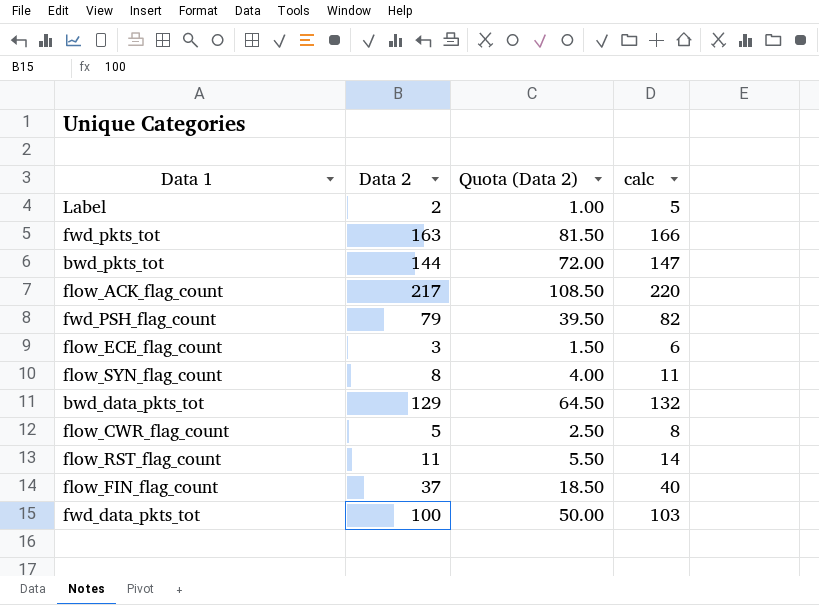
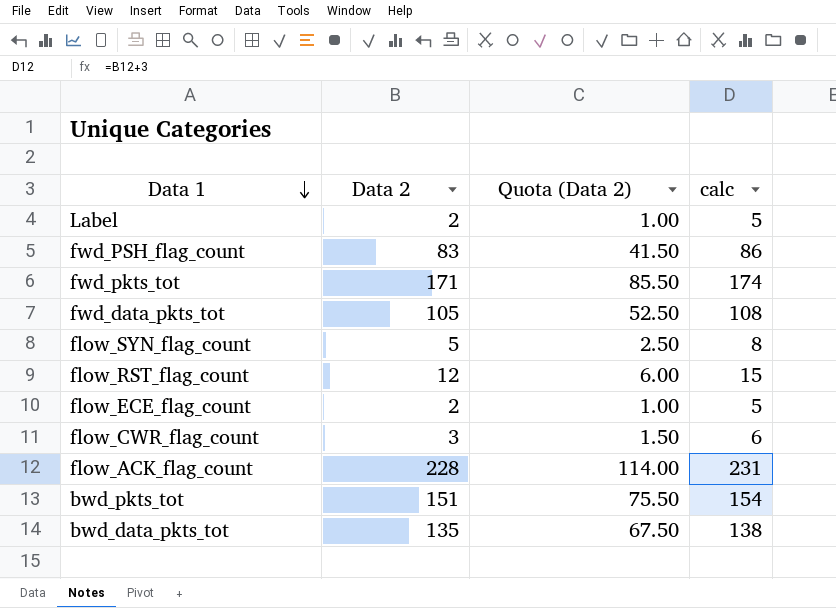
row order: none -> Data 1 descending
row flow_FIN_flag_count: 37 | 18.50 | 40 -> none
fwd_PSH_flag_count | Data 2: 79 -> 83
fwd_PSH_flag_count | Quota (Data 2): 39.50 -> 41.50
fwd_PSH_flag_count | calc: 82 -> 86
fwd_pkts_tot | Data 2: 163 -> 171
fwd_pkts_tot | Quota (Data 2): 81.50 -> 85.50
fwd_pkts_tot | calc: 166 -> 174
fwd_data_pkts_tot | Data 2: 100 -> 105
fwd_data_pkts_tot | Quota (Data 2): 50.00 -> 52.50
fwd_data_pkts_tot | calc: 103 -> 108
flow_SYN_flag_count | Data 2: 8 -> 5
flow_SYN_flag_count | Quota (Data 2): 4.00 -> 2.50
flow_SYN_flag_count | calc: 11 -> 8
flow_RST_flag_count | Data 2: 11 -> 12
flow_RST_flag_count | Quota (Data 2): 5.50 -> 6.00
flow_RST_flag_count | calc: 14 -> 15
flow_ECE_flag_count | Data 2: 3 -> 2
flow_ECE_flag_count | Quota (Data 2): 1.50 -> 1.00
flow_ECE_flag_count | calc: 6 -> 5
flow_CWR_flag_count | Data 2: 5 -> 3
flow_CWR_flag_count | Quota (Data 2): 2.50 -> 1.50
flow_CWR_flag_count | calc: 8 -> 6
flow_ACK_flag_count | Data 2: 217 -> 228
flow_ACK_flag_count | Quota (Data 2): 108.50 -> 114.00
flow_ACK_flag_count | calc: 220 -> 231
bwd_pkts_tot | Data 2: 144 -> 151
bwd_pkts_tot | Quota (Data 2): 72.00 -> 75.50
bwd_pkts_tot | calc: 147 -> 154
bwd_data_pkts_tot | Data 2: 129 -> 135
bwd_data_pkts_tot | Quota (Data 2): 64.50 -> 67.50
bwd_data_pkts_tot | calc: 132 -> 138

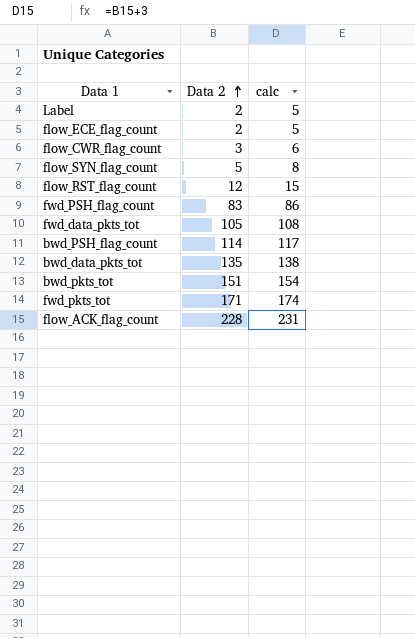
row order: Data 1 descending -> Data 2 ascending
column Quota (Data 2) | formula: [Data 2] * 0.5 -> none
row bwd_PSH_flag_count: none -> 114 | 117

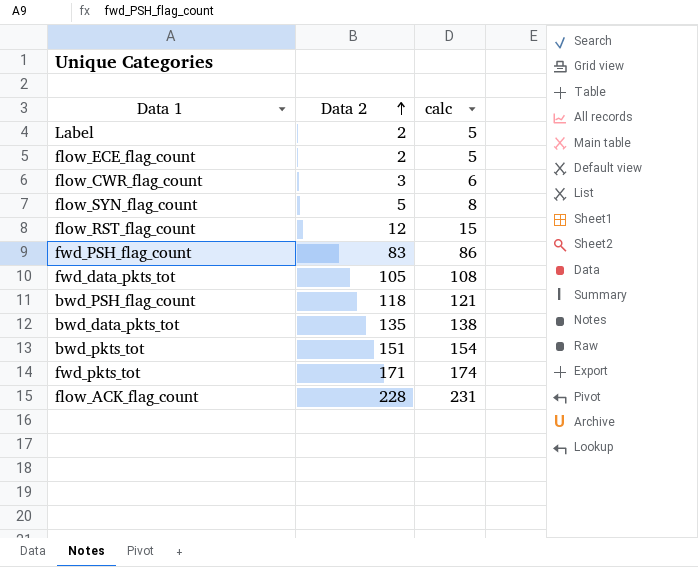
bwd_PSH_flag_count | Data 2: 114 -> 118
bwd_PSH_flag_count | calc: 117 -> 121

